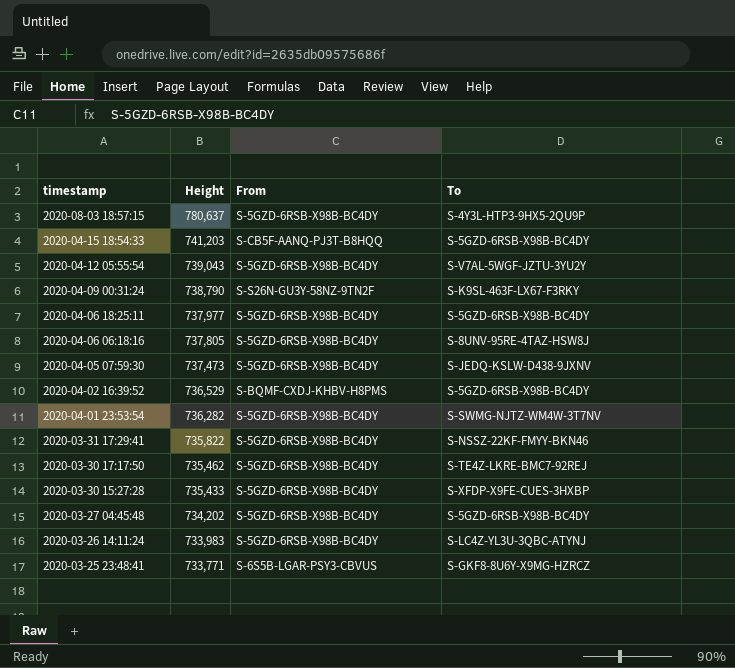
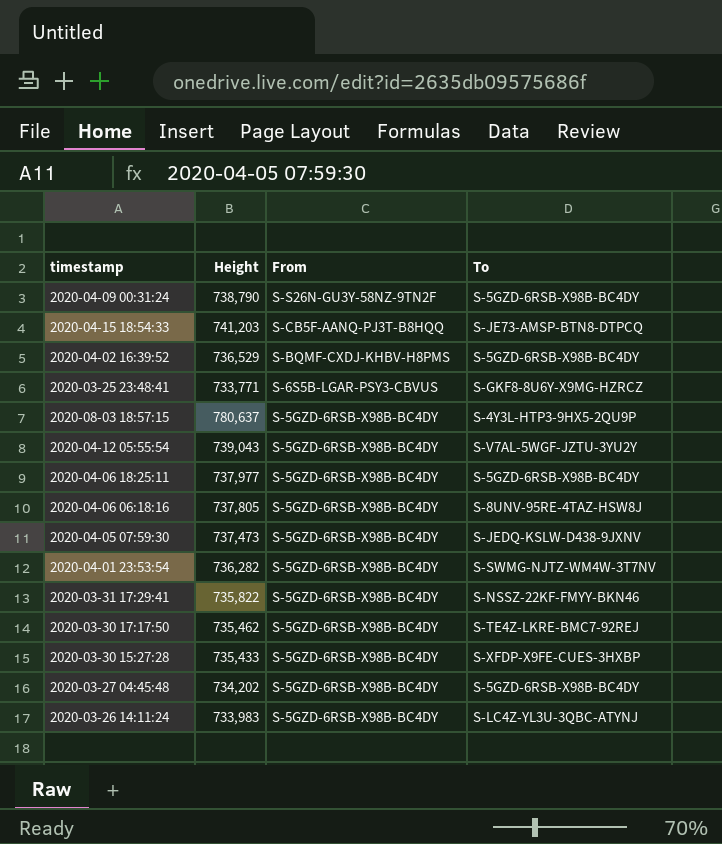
row order: timestamp descending -> From descending
2020-04-09 00:31:24 | To: S-K9SL-463F-LX67-F3RKY -> S-5GZD-6RSB-X98B-BC4DY
2020-04-15 18:54:33 | To: S-5GZD-6RSB-X98B-BC4DY -> S-JE73-AMSP-BTN8-DTPCQ

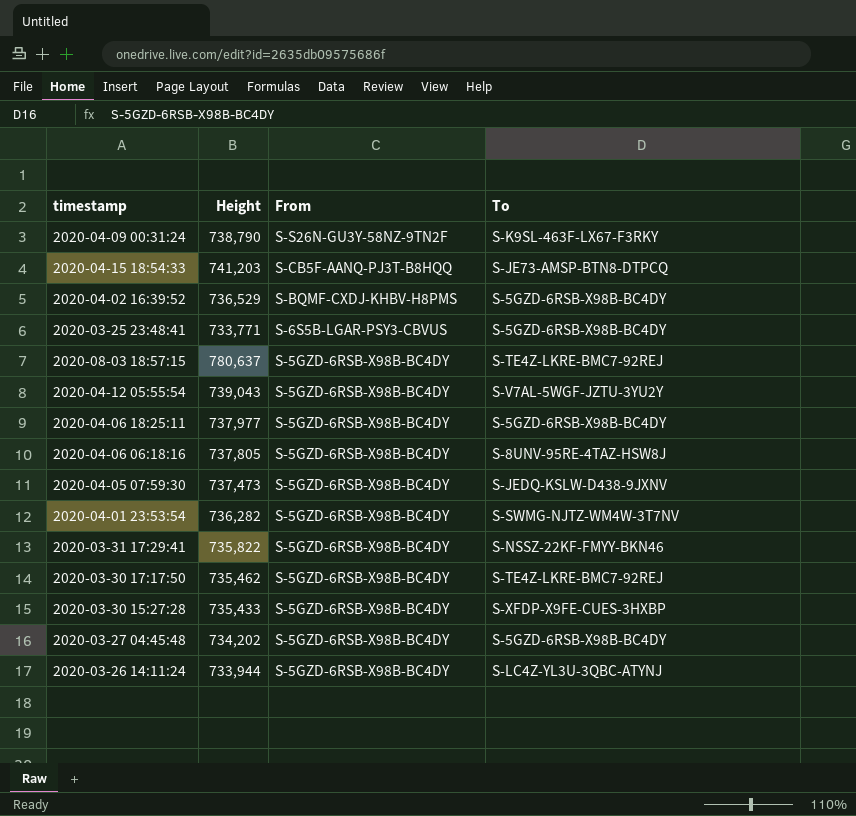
2020-04-09 00:31:24 | To: S-5GZD-6RSB-X98B-BC4DY -> S-K9SL-463F-LX67-F3RKY
2020-03-25 23:48:41 | To: S-GKF8-8U6Y-X9MG-HZRCZ -> S-5GZD-6RSB-X98B-BC4DY
2020-08-03 18:57:15 | To: S-4Y3L-HTP3-9HX5-2QU9P -> S-TE4Z-LKRE-BMC7-92REJ
2020-03-26 14:11:24 | Height: 733,983 -> 733,944

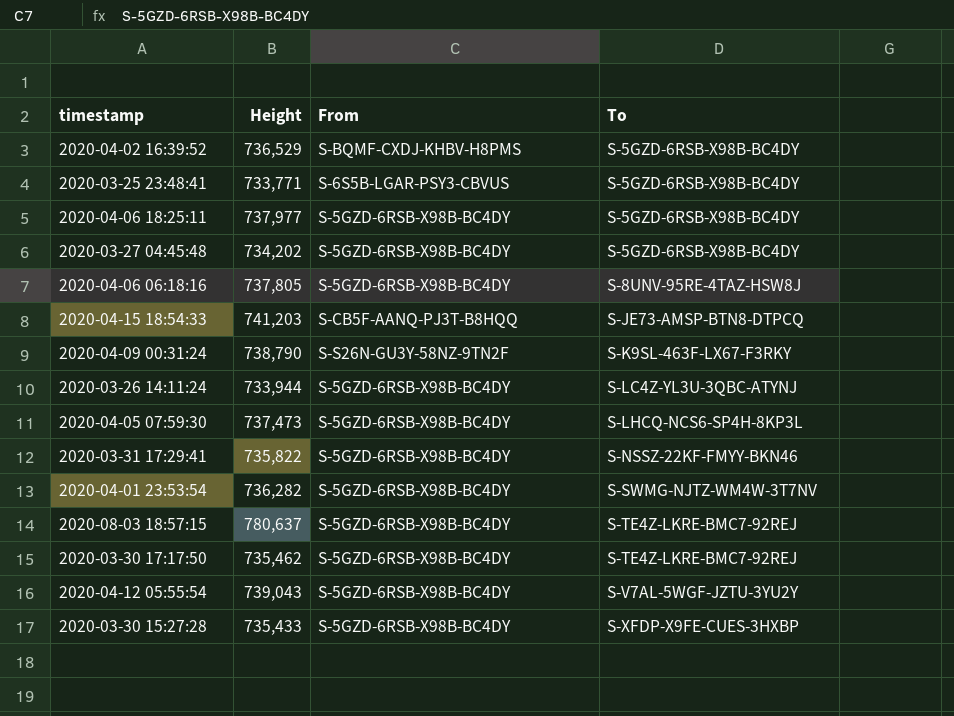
row order: From descending -> To ascending
2020-04-05 07:59:30 | To: S-JEDQ-KSLW-D438-9JXNV -> S-LHCQ-NCS6-SP4H-8KP3L

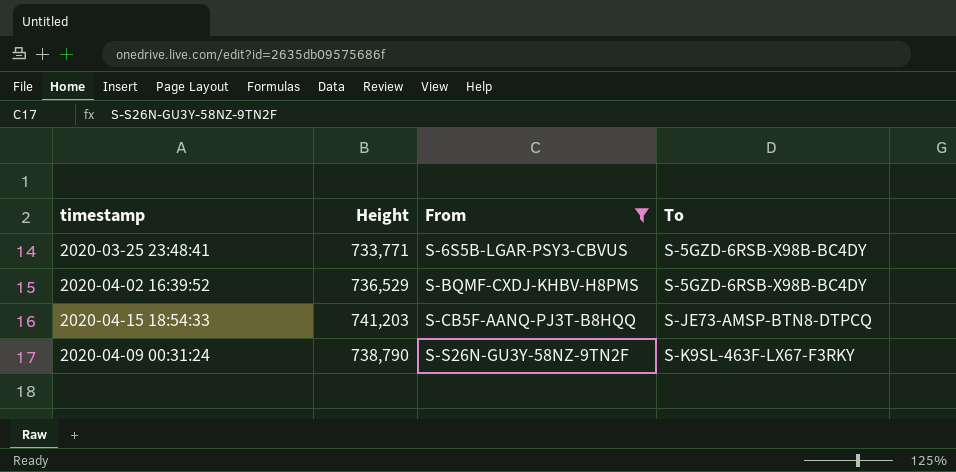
filter: none -> From != S-5GZD-6RSB-X98B-BC4DY
row order: To ascending -> From ascending

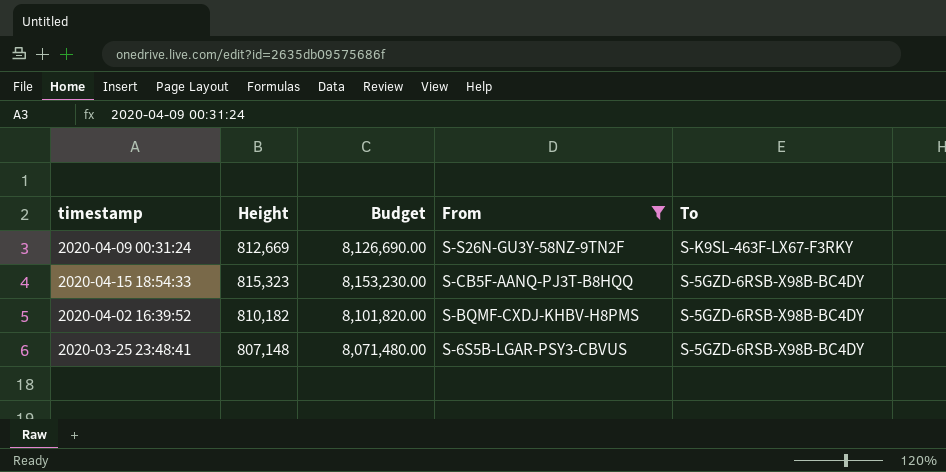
row order: From ascending -> From descending
column Budget | formula: none -> [Height] * 10
2020-04-09 00:31:24 | Height: 738,790 -> 812,669
2020-04-15 18:54:33 | Height: 741,203 -> 815,323
2020-04-15 18:54:33 | To: S-JE73-AMSP-BTN8-DTPCQ -> S-5GZD-6RSB-X98B-BC4DY
2020-04-02 16:39:52 | Height: 736,529 -> 810,182
2020-03-25 23:48:41 | Height: 733,771 -> 807,148

